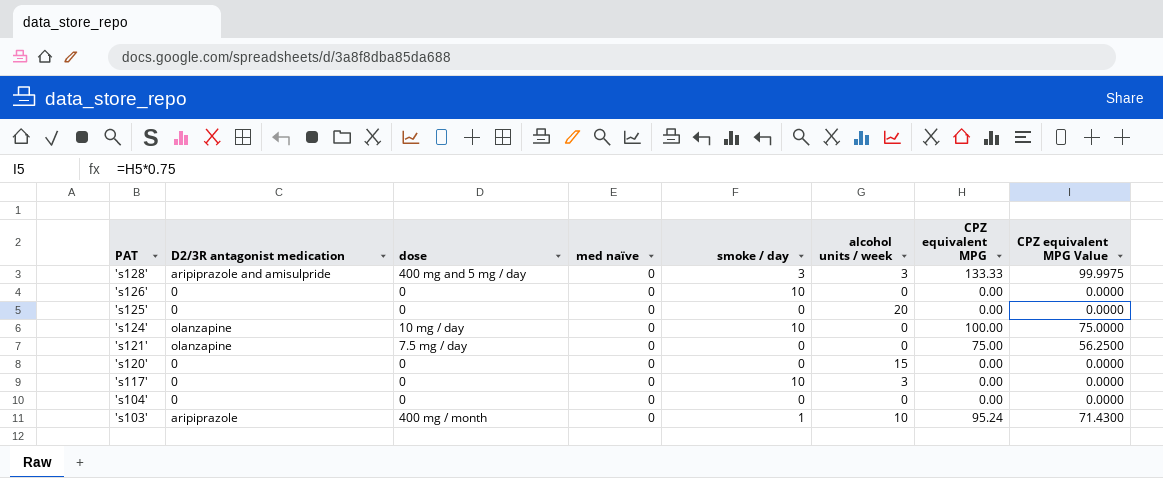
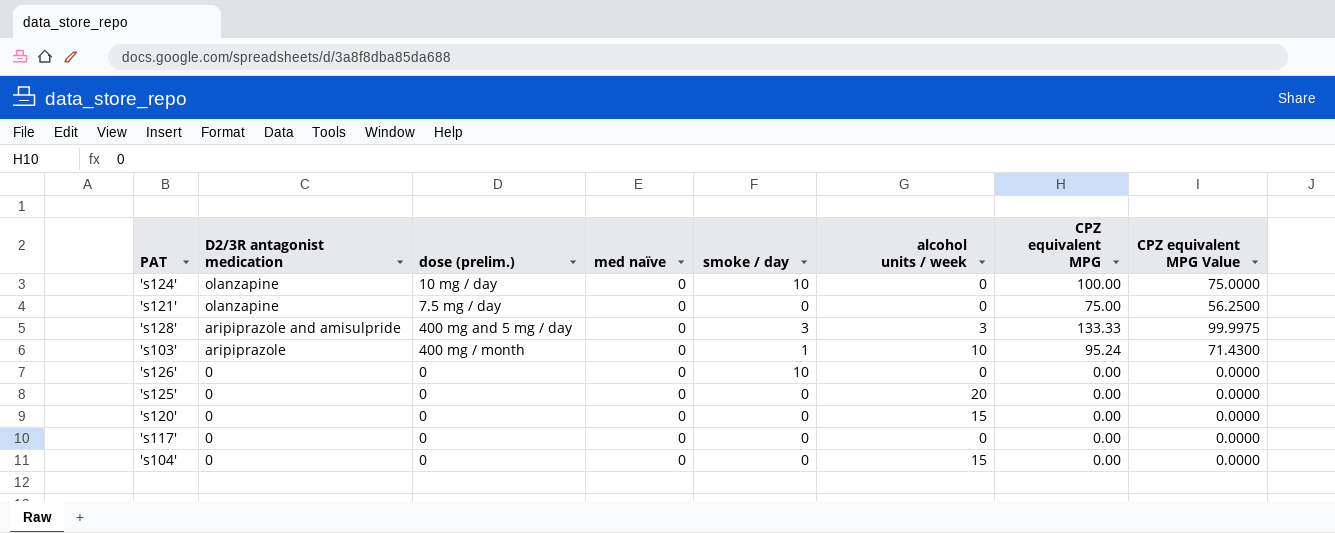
row order: PAT descending -> D2/3R antagonist medication descending
column name: dose -> dose (prelim.)
's117' | smoke / day: 10 -> 0
's117' | alcohol units / week: 3 -> 0
's104' | alcohol units / week: 0 -> 15

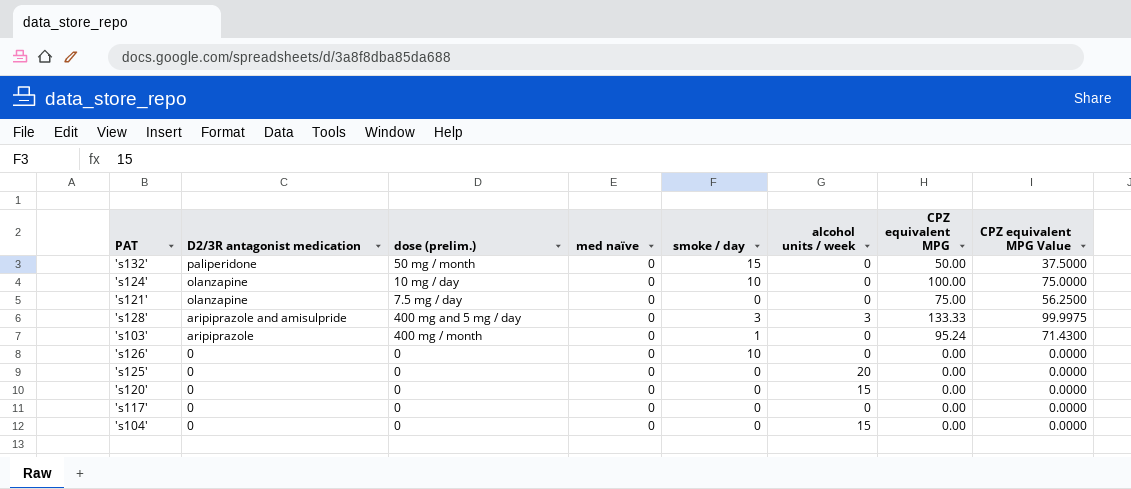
row 's132': none -> paliperidone | 50 mg / month | 0 | 15 | 0 | 50.00 | 37.5000
's103' | alcohol units / week: 10 -> 0

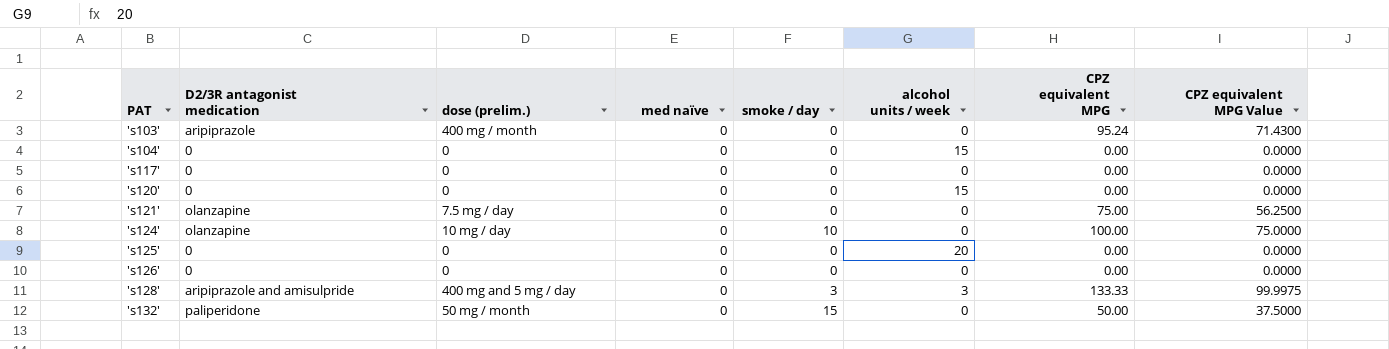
row order: D2/3R antagonist medication descending -> PAT ascending
's103' | smoke / day: 1 -> 0
's126' | smoke / day: 10 -> 0

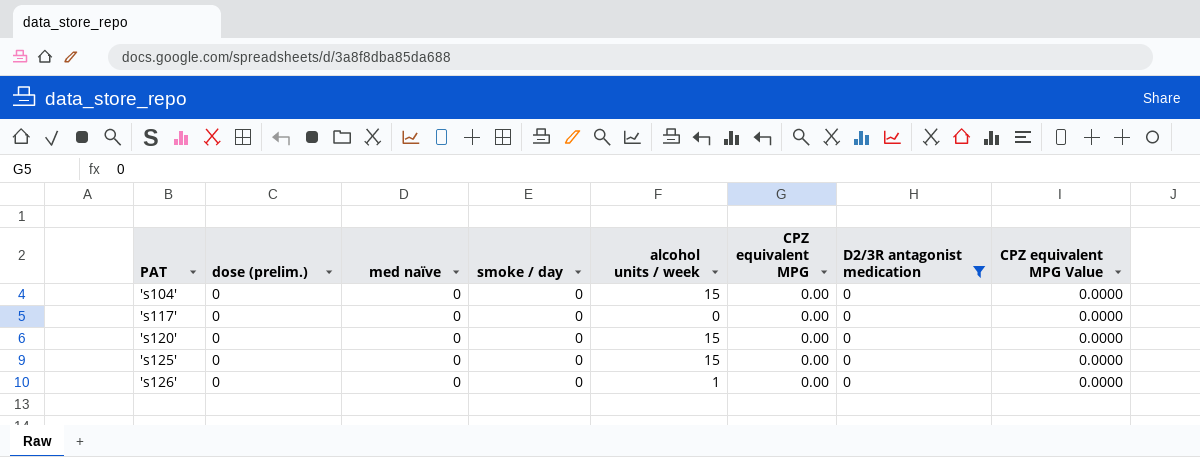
filter: none -> D2/3R antagonist medication = 0
column D2/3R antagonist medication | position: 2 -> 7
's125' | alcohol units / week: 20 -> 15
's126' | alcohol units / week: 0 -> 1

